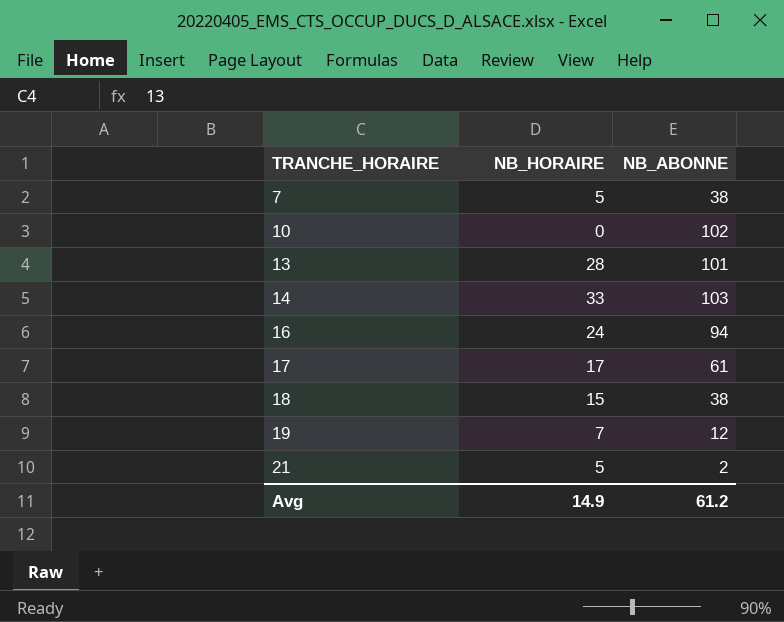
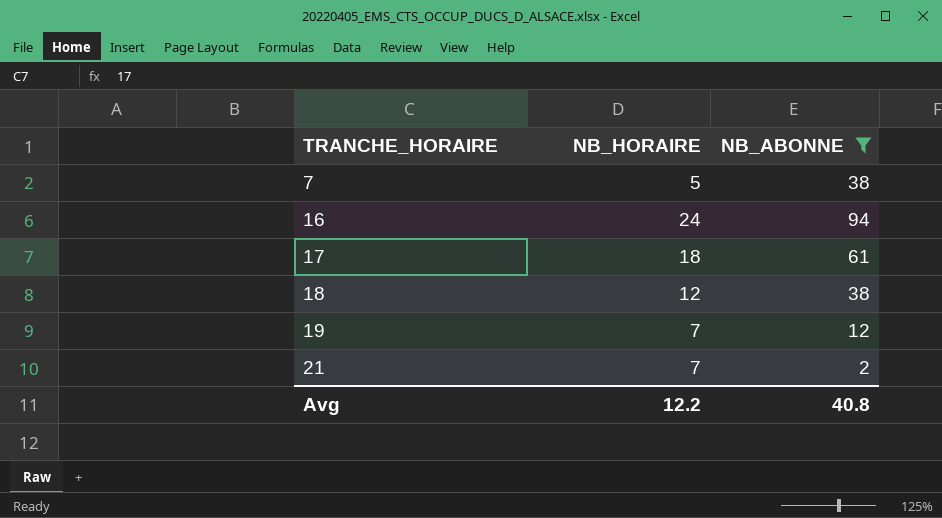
filter: none -> NB_ABONNE <= 94
17 | NB_HORAIRE: 17 -> 18
18 | NB_HORAIRE: 15 -> 12
21 | NB_HORAIRE: 5 -> 7
Avg | NB_HORAIRE: 14.9 -> 12.2
Avg | NB_ABONNE: 61.2 -> 40.8

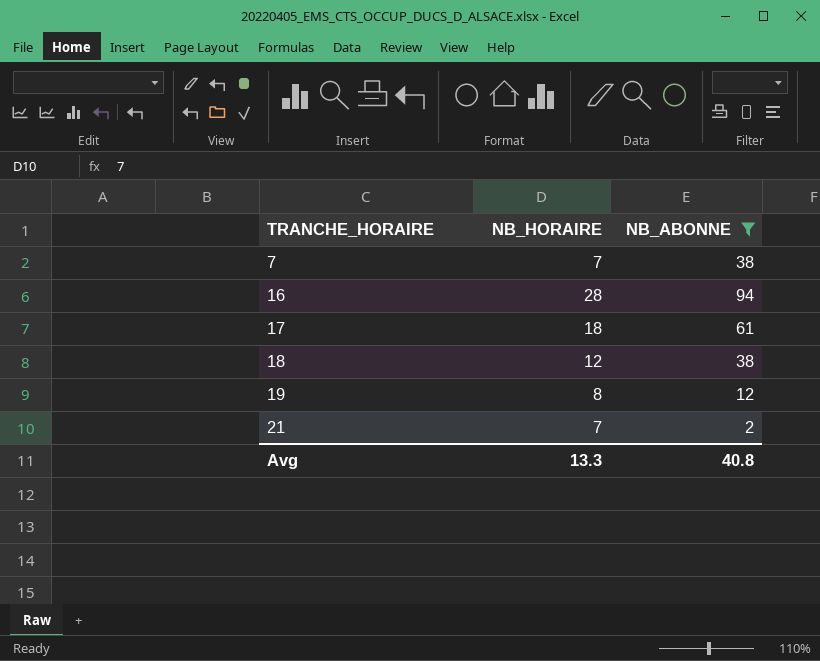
7 | NB_HORAIRE: 5 -> 7
16 | NB_HORAIRE: 24 -> 28
19 | NB_HORAIRE: 7 -> 8
Avg | NB_HORAIRE: 12.2 -> 13.3

